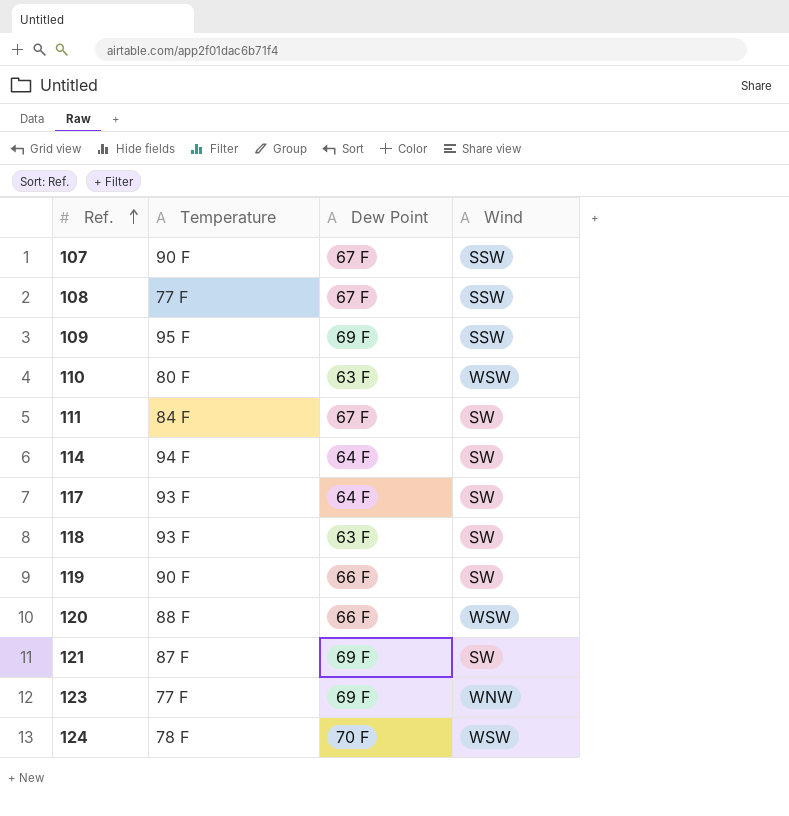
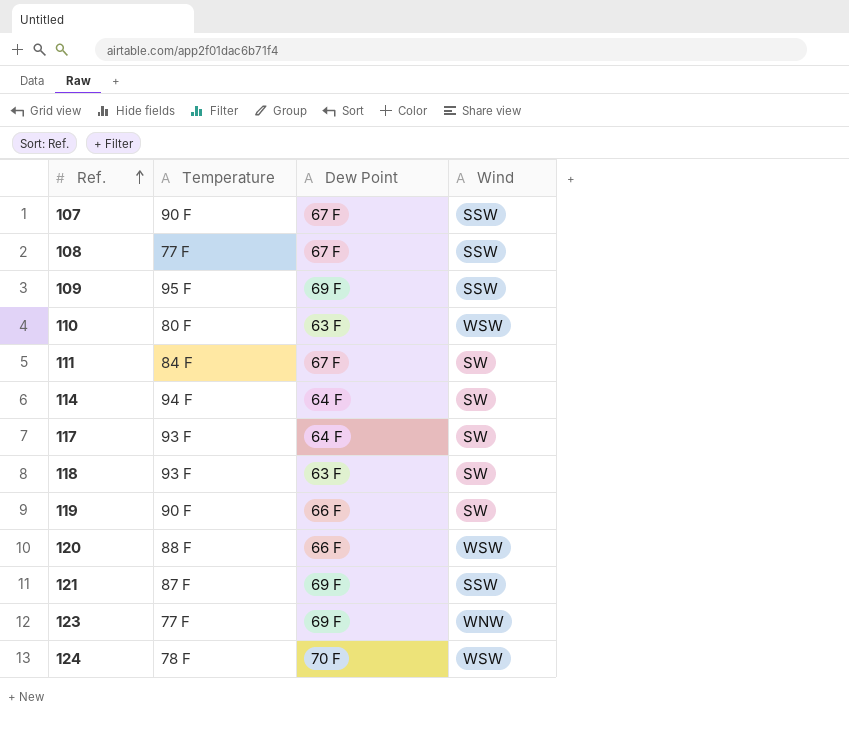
121 | Wind: SW -> SSW

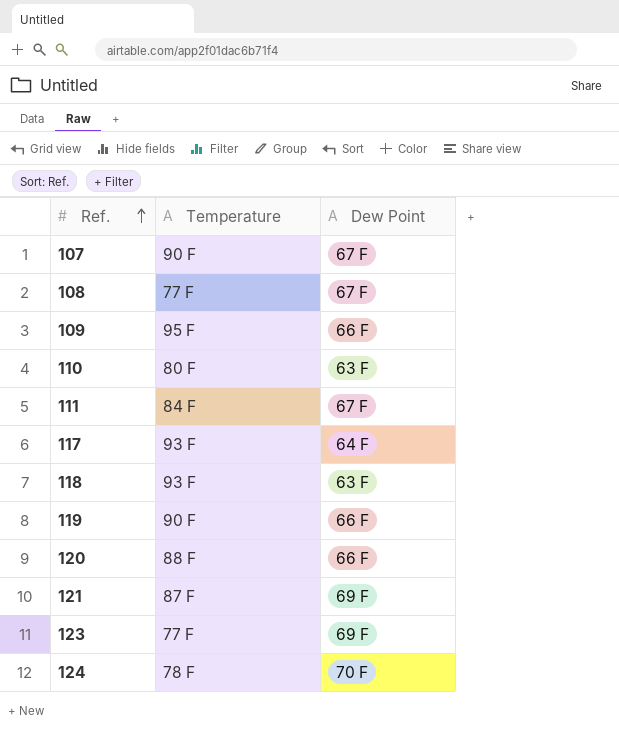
column Wind | position: 4 -> none
row 114: 94 F | 64 F | SW -> none
109 | Dew Point: 69 F -> 66 F

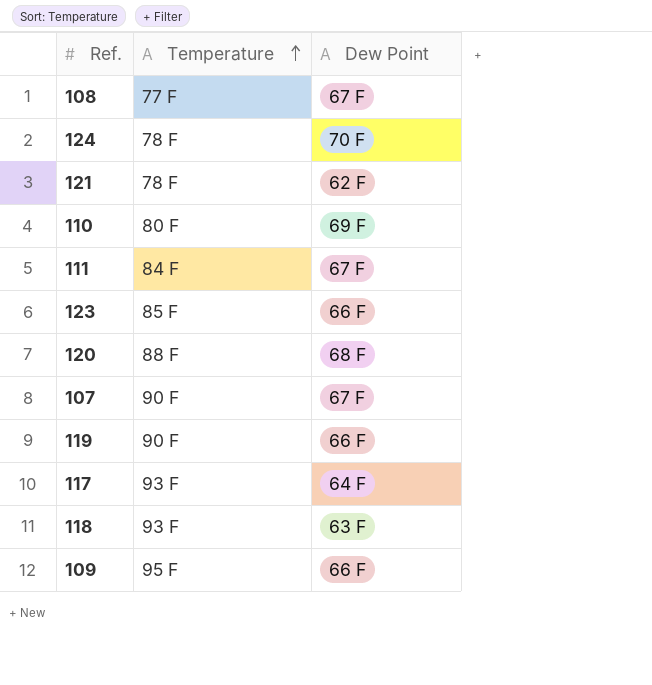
row order: Ref. ascending -> Temperature ascending
121 | Temperature: 87 F -> 78 F
121 | Dew Point: 69 F -> 62 F
110 | Dew Point: 63 F -> 69 F
123 | Temperature: 77 F -> 85 F
123 | Dew Point: 69 F -> 66 F
120 | Dew Point: 66 F -> 68 F

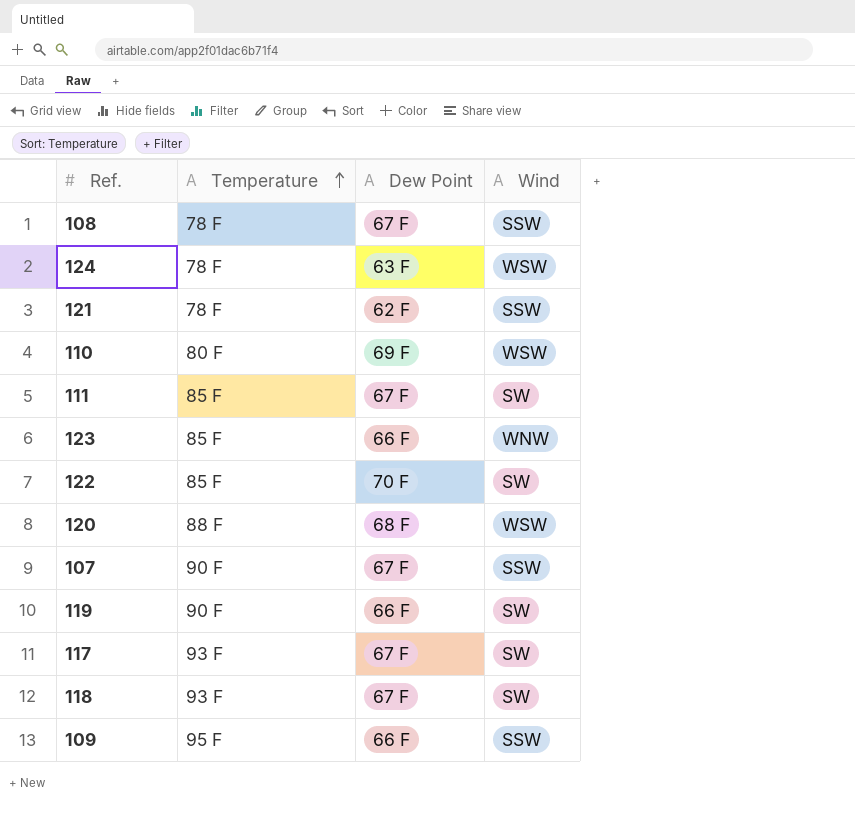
column Wind | position: none -> 4
108 | Temperature: 77 F -> 78 F
124 | Dew Point: 70 F -> 63 F
111 | Temperature: 84 F -> 85 F
row 122: none -> 85 F | 70 F | SW
117 | Dew Point: 64 F -> 67 F
118 | Dew Point: 63 F -> 67 F

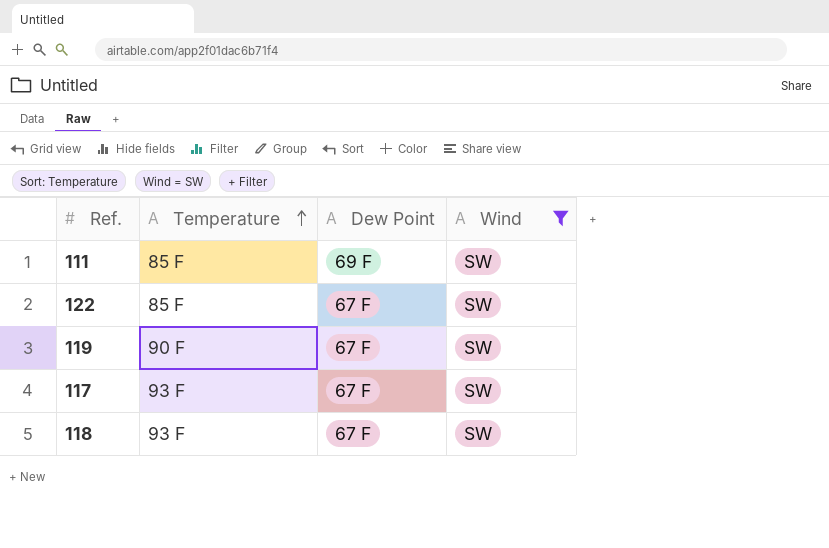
filter: none -> Wind = SW
111 | Dew Point: 67 F -> 69 F
122 | Dew Point: 70 F -> 67 F
119 | Dew Point: 66 F -> 67 F

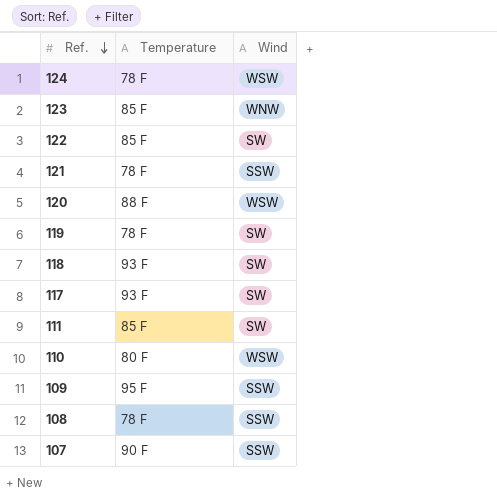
filter: Wind = SW -> none
row order: Temperature ascending -> Ref. descending
column Dew Point | position: 3 -> none
119 | Temperature: 90 F -> 78 F

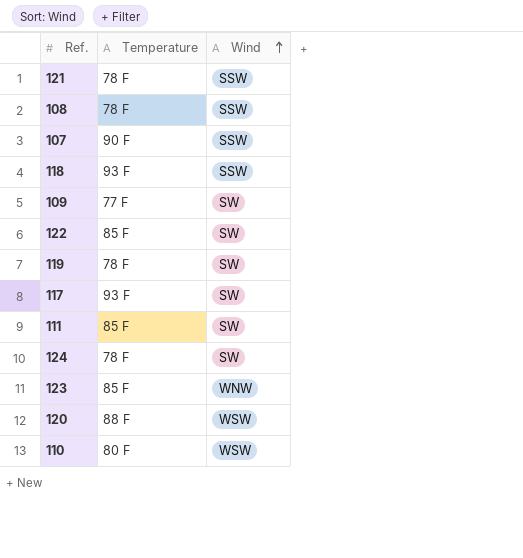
row order: Ref. descending -> Wind ascending
118 | Wind: SW -> SSW
109 | Temperature: 95 F -> 77 F
109 | Wind: SSW -> SW
124 | Wind: WSW -> SW

